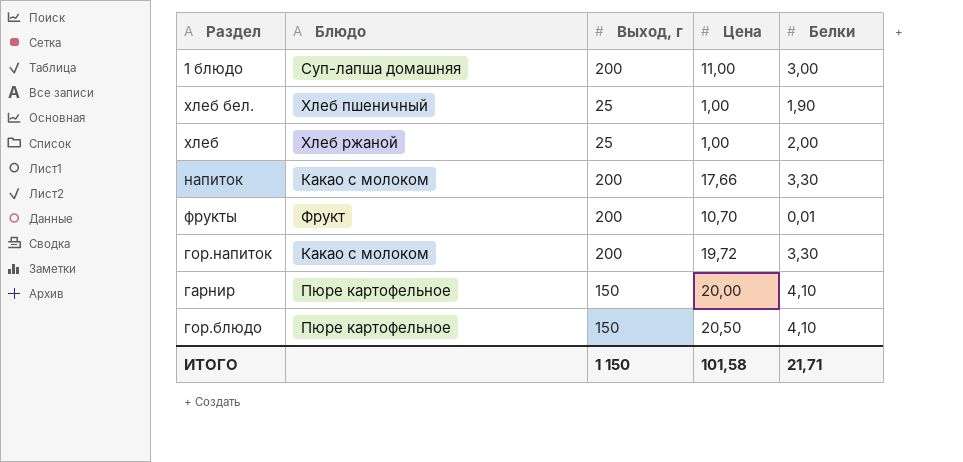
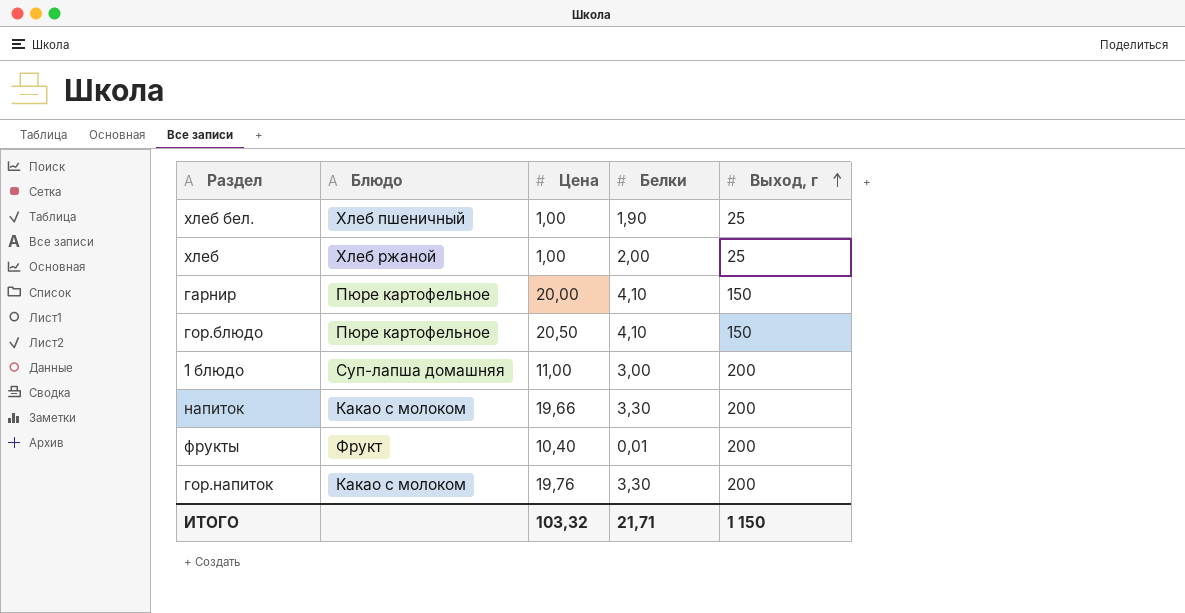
row order: none -> Выход, г ascending
column Выход, г | position: 3 -> 5
напиток | Цена: 17,66 -> 19,66
фрукты | Цена: 10,70 -> 10,40
гор.напиток | Цена: 19,72 -> 19,76
ИТОГО | Цена: 101,58 -> 103,32

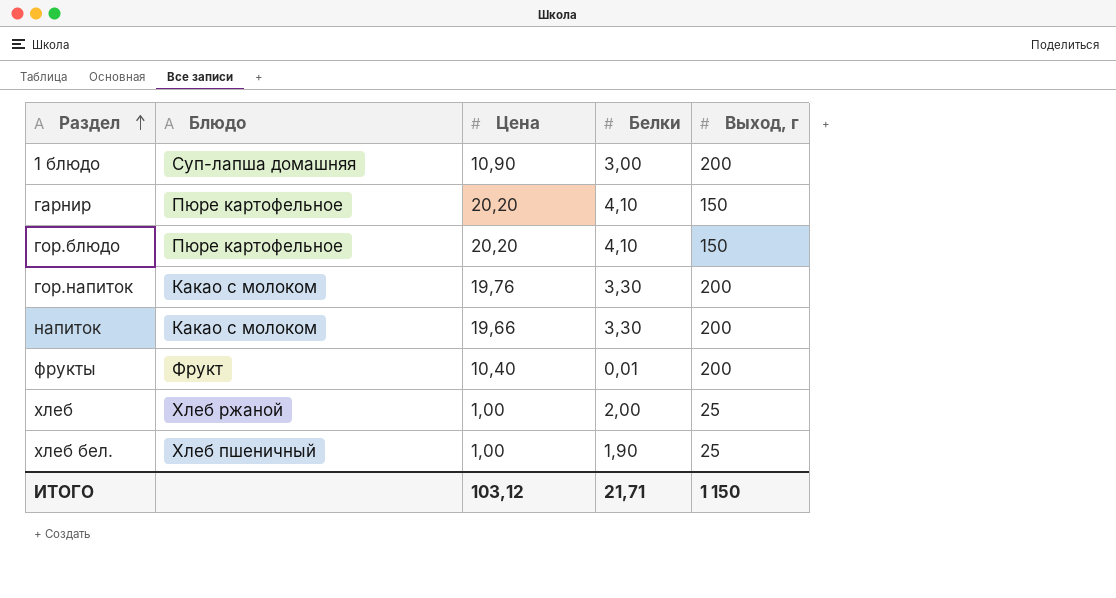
row order: Выход, г ascending -> Раздел ascending
1 блюдо | Цена: 11,00 -> 10,90
гарнир | Цена: 20,00 -> 20,20
гор.блюдо | Цена: 20,50 -> 20,20
ИТОГО | Цена: 103,32 -> 103,12

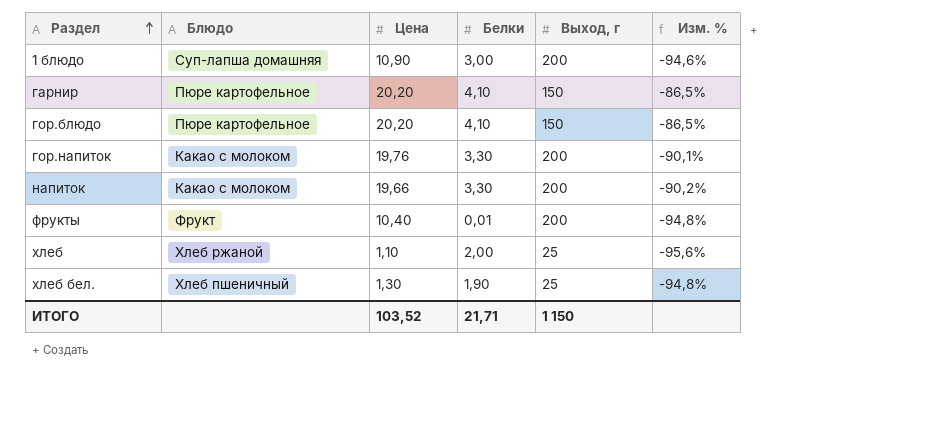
column Изм. % | formula: none -> ([Цена] - [Выход, г]) / [Выход, г]
хлеб | Цена: 1,00 -> 1,10
хлеб бел. | Цена: 1,00 -> 1,30
ИТОГО | Цена: 103,12 -> 103,52

